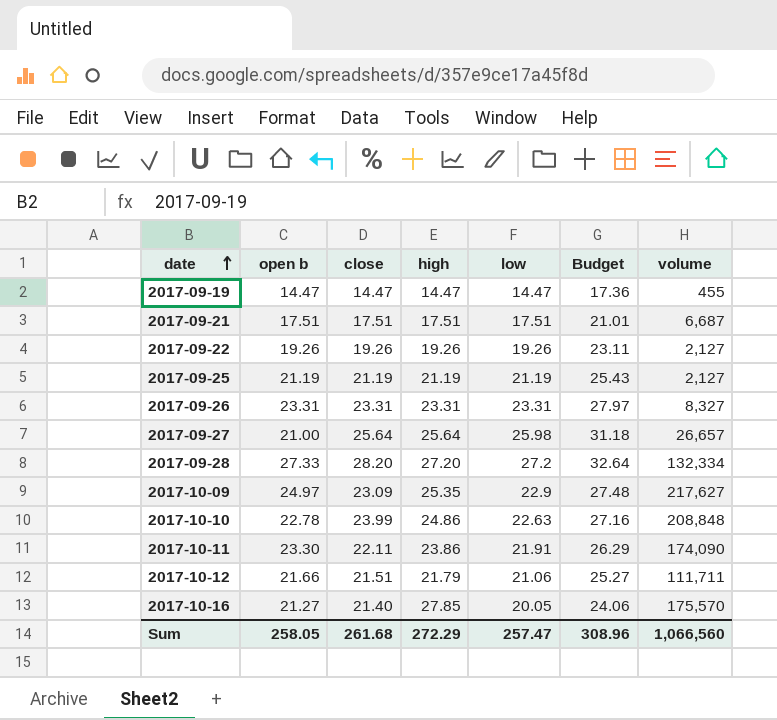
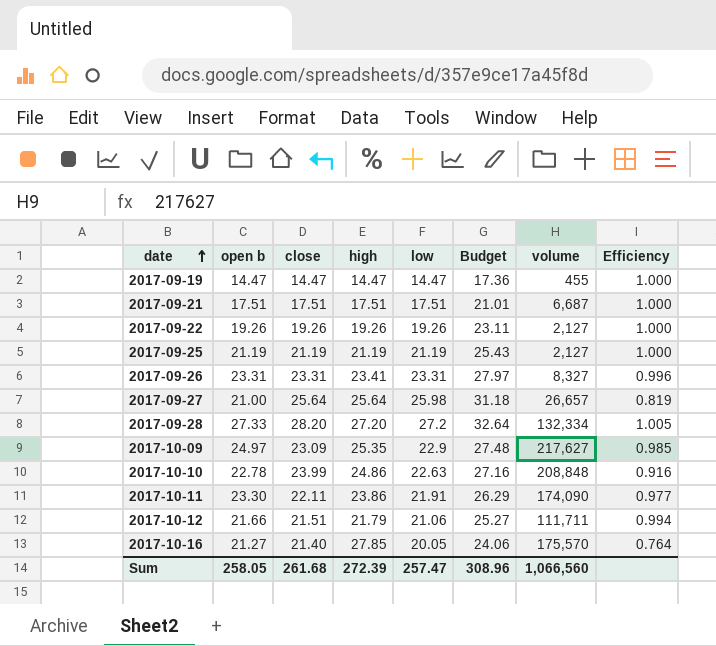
column Efficiency | formula: none -> [open b] / [high]
2017-09-26 | high: 23.31 -> 23.41
Sum | high: 272.29 -> 272.39

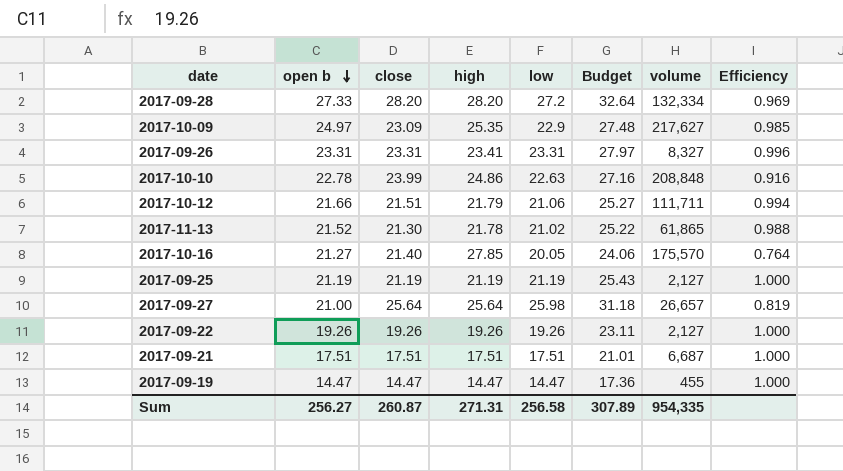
row order: date ascending -> open b descending
row 2017-10-11: 23.30 | 22.11 | 23.86 | 21.91 | 26.29 | 174,090 | 0.977 -> none
2017-09-28 | high: 27.20 -> 28.20
2017-09-28 | Efficiency: 1.005 -> 0.969
row 2017-11-13: none -> 21.52 | 21.30 | 21.78 | 21.02 | 25.22 | 61,865 | 0.988
Sum | open b: 258.05 -> 256.27
Sum | close: 261.68 -> 260.87
Sum | high: 272.39 -> 271.31
Sum | low: 257.47 -> 256.58
Sum | Budget: 308.96 -> 307.89
Sum | volume: 1,066,560 -> 954,335

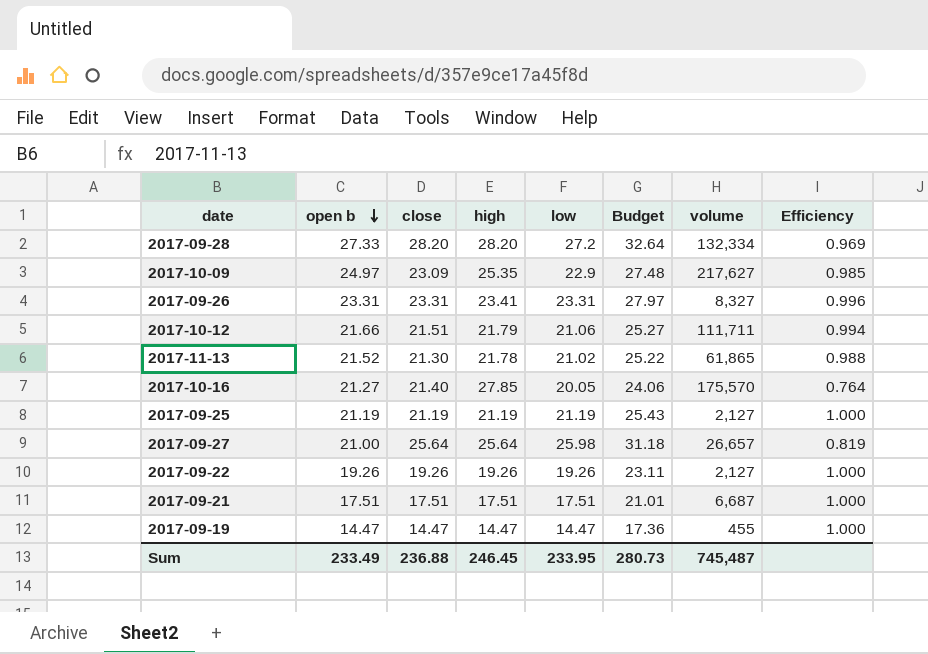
row 2017-10-10: 22.78 | 23.99 | 24.86 | 22.63 | 27.16 | 208,848 | 0.916 -> none
Sum | open b: 256.27 -> 233.49
Sum | close: 260.87 -> 236.88
Sum | high: 271.31 -> 246.45
Sum | low: 256.58 -> 233.95
Sum | Budget: 307.89 -> 280.73
Sum | volume: 954,335 -> 745,487

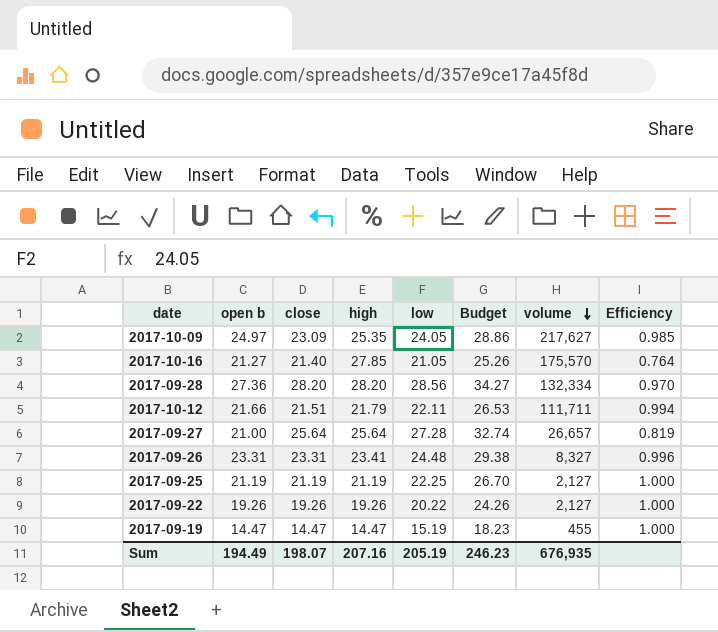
row order: open b descending -> volume descending
row 2017-11-13: 21.52 | 21.30 | 21.78 | 21.02 | 25.22 | 61,865 | 0.988 -> none
row 2017-09-21: 17.51 | 17.51 | 17.51 | 17.51 | 21.01 | 6,687 | 1.000 -> none
2017-10-09 | low: 22.9 -> 24.05
2017-10-09 | Budget: 27.48 -> 28.86
2017-10-16 | low: 20.05 -> 21.05
2017-10-16 | Budget: 24.06 -> 25.26
2017-09-28 | open b: 27.33 -> 27.36
2017-09-28 | low: 27.2 -> 28.56
2017-09-28 | Budget: 32.64 -> 34.27
2017-09-28 | Efficiency: 0.969 -> 0.970
2017-10-12 | low: 21.06 -> 22.11
2017-10-12 | Budget: 25.27 -> 26.53
2017-09-27 | low: 25.98 -> 27.28
2017-09-27 | Budget: 31.18 -> 32.74
2017-09-26 | low: 23.31 -> 24.48
2017-09-26 | Budget: 27.97 -> 29.38
2017-09-25 | low: 21.19 -> 22.25
2017-09-25 | Budget: 25.43 -> 26.70
2017-09-22 | low: 19.26 -> 20.22
2017-09-22 | Budget: 23.11 -> 24.26
2017-09-19 | low: 14.47 -> 15.19
2017-09-19 | Budget: 17.36 -> 18.23
Sum | open b: 233.49 -> 194.49
Sum | close: 236.88 -> 198.07
Sum | high: 246.45 -> 207.16
Sum | low: 233.95 -> 205.19
Sum | Budget: 280.73 -> 246.23
Sum | volume: 745,487 -> 676,935

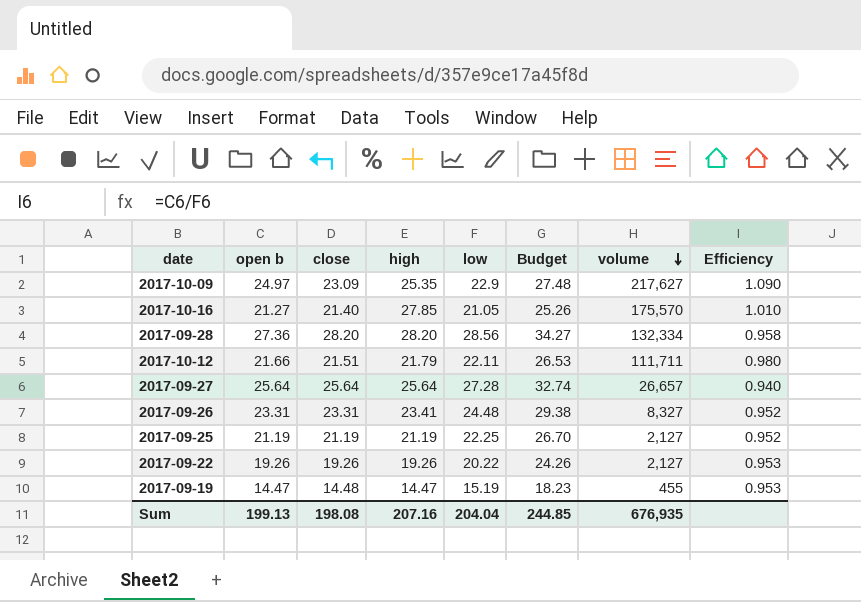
column Efficiency | formula: [open b] / [high] -> [open b] / [low]
2017-10-09 | low: 24.05 -> 22.9
2017-10-09 | Budget: 28.86 -> 27.48
2017-09-27 | open b: 21.00 -> 25.64
2017-09-19 | close: 14.47 -> 14.48
Sum | open b: 194.49 -> 199.13
Sum | close: 198.07 -> 198.08
Sum | low: 205.19 -> 204.04
Sum | Budget: 246.23 -> 244.85

